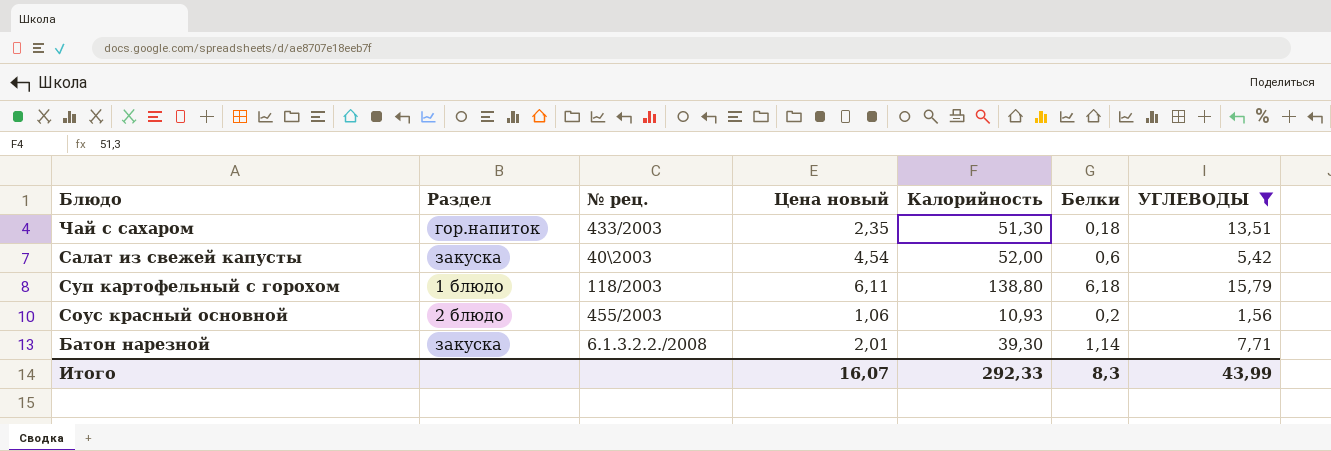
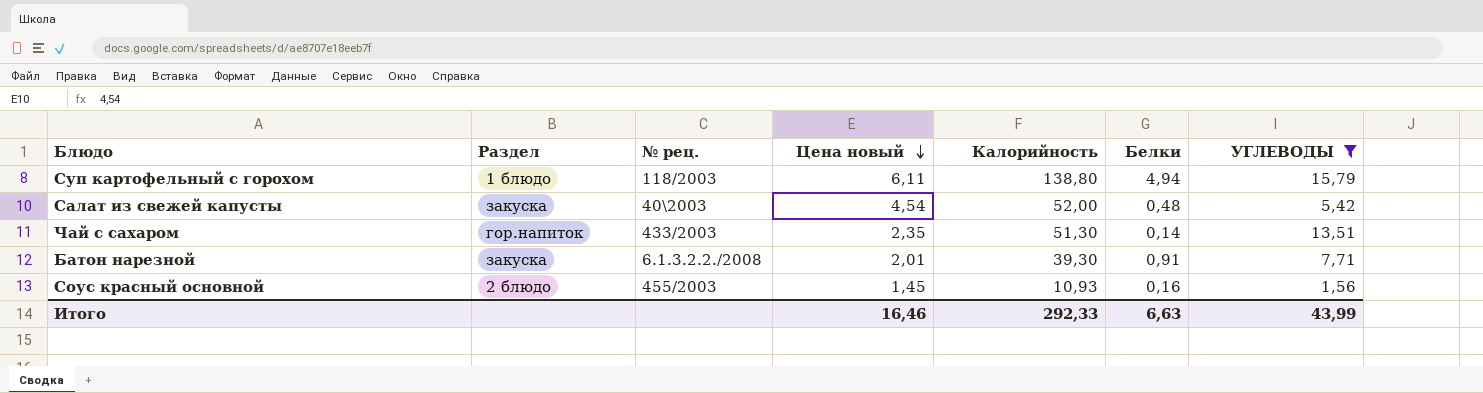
row order: none -> Цена новый descending
Суп картофельный с горохом | Белки: 6,18 -> 4,94
Салат из свежей капусты | Белки: 0,6 -> 0,48
Чай с сахаром | Белки: 0,18 -> 0,14
Батон нарезной | Белки: 1,14 -> 0,91
Соус красный основной | Цена новый: 1,06 -> 1,45
Соус красный основной | Белки: 0,2 -> 0,16
Итого | Цена новый: 16,07 -> 16,46
Итого | Белки: 8,3 -> 6,63

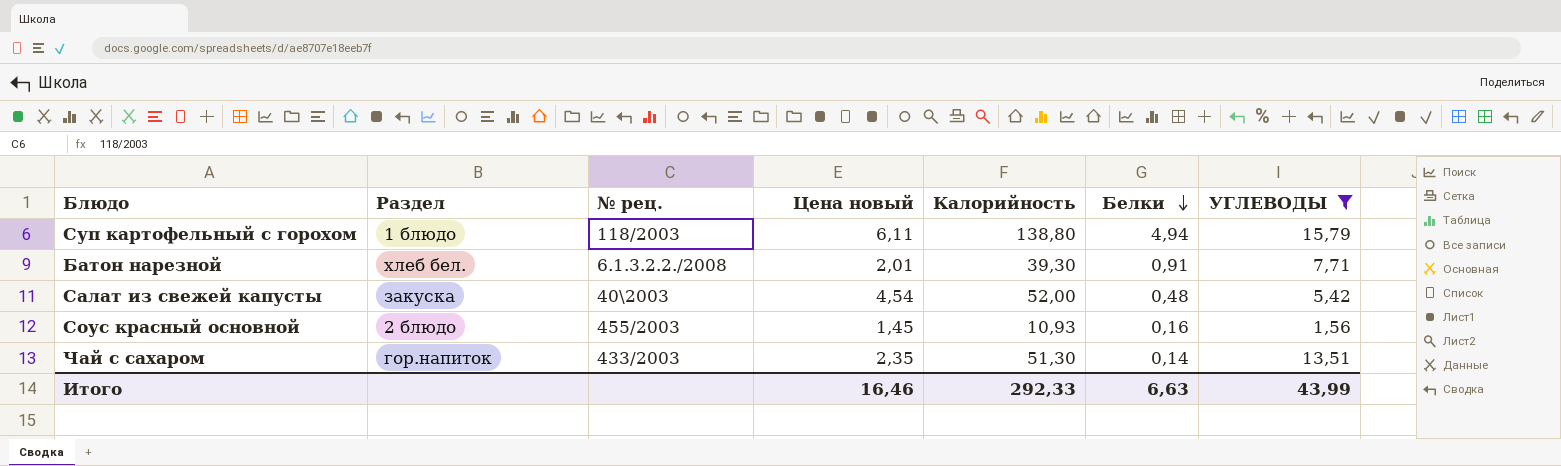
row order: Цена новый descending -> Белки descending
Батон нарезной | Раздел: закуска -> хлеб бел.

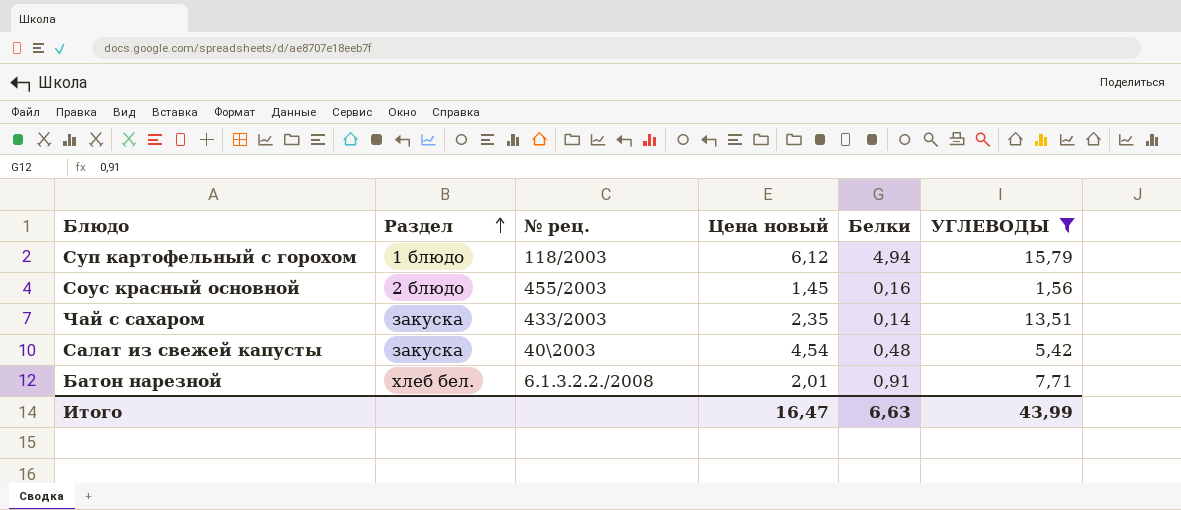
row order: Белки descending -> Раздел ascending
column Калорийность | position: 5 -> none
Суп картофельный с горохом | Цена новый: 6,11 -> 6,12
Чай с сахаром | Раздел: гор.напиток -> закуска
Итого | Цена новый: 16,46 -> 16,47

